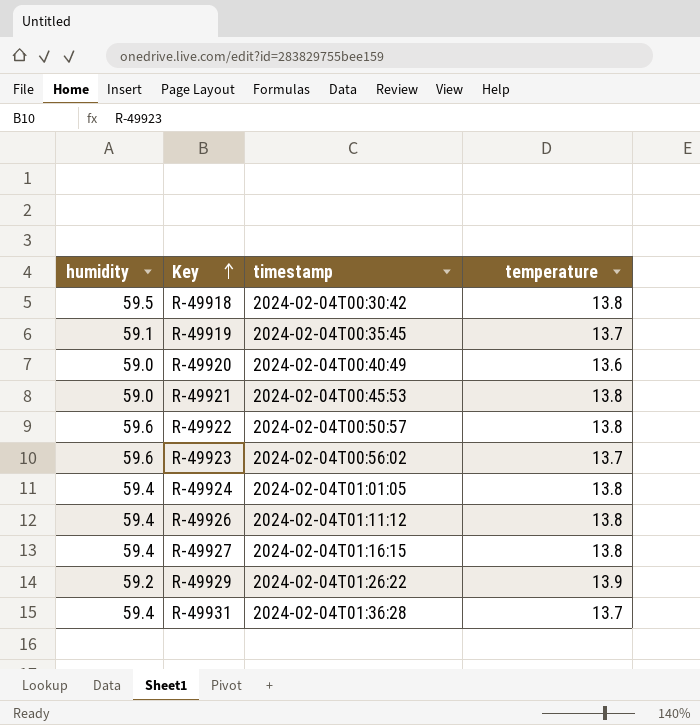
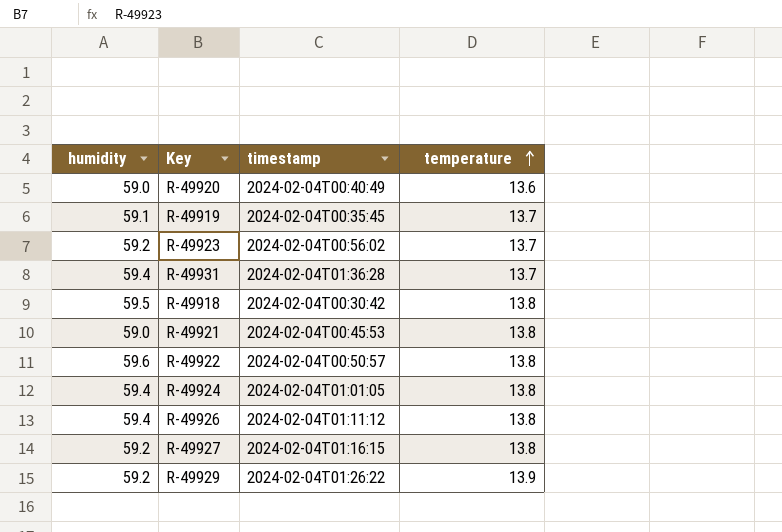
row order: Key ascending -> temperature ascending
R-49923 | humidity: 59.6 -> 59.2
R-49927 | humidity: 59.4 -> 59.2

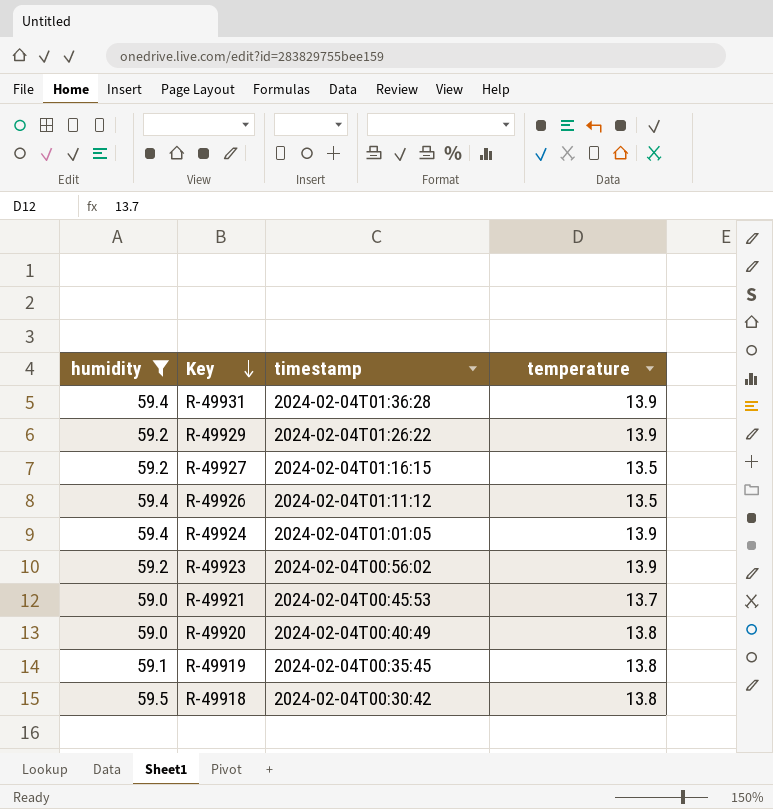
filter: none -> humidity != 59.6
row order: temperature ascending -> Key descending
R-49931 | temperature: 13.7 -> 13.9
R-49927 | temperature: 13.8 -> 13.5
R-49926 | temperature: 13.8 -> 13.5
R-49924 | temperature: 13.8 -> 13.9
R-49923 | temperature: 13.7 -> 13.9
R-49921 | temperature: 13.8 -> 13.7
R-49920 | temperature: 13.6 -> 13.8
R-49919 | temperature: 13.7 -> 13.8

